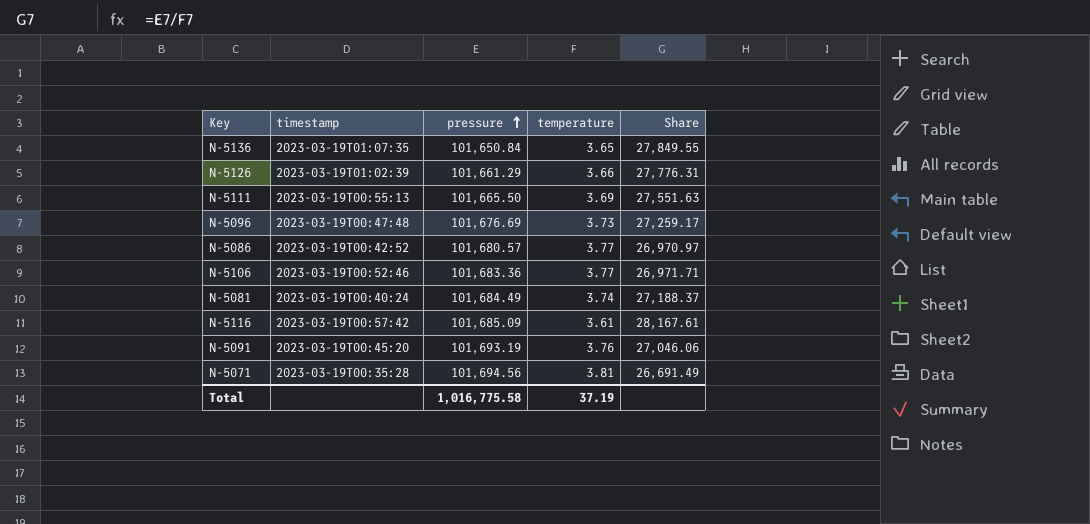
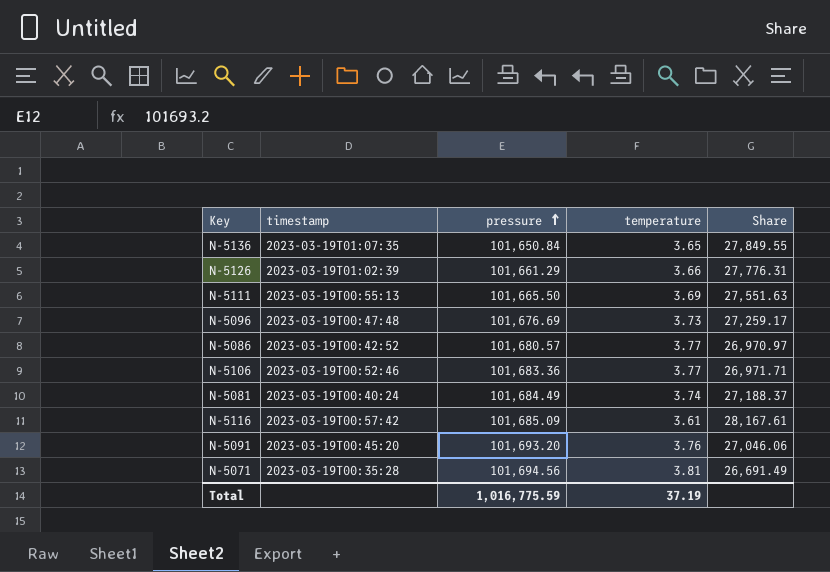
N-5091 | pressure: 101,693.19 -> 101,693.20
Total | pressure: 1,016,775.58 -> 1,016,775.59

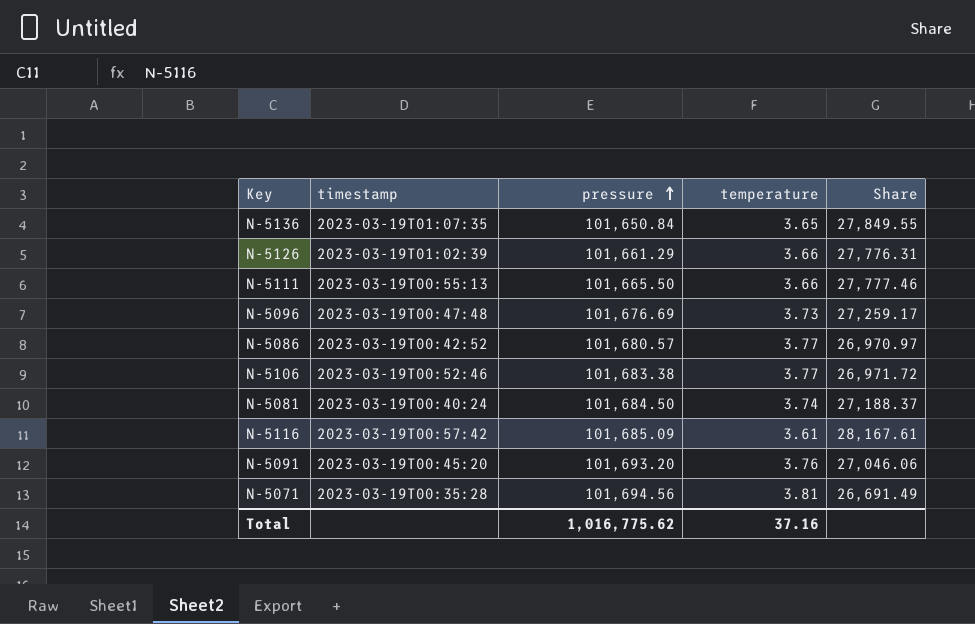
N-5111 | temperature: 3.69 -> 3.66
N-5111 | Share: 27,551.63 -> 27,777.46
N-5106 | pressure: 101,683.36 -> 101,683.38
N-5106 | Share: 26,971.71 -> 26,971.72
N-5081 | pressure: 101,684.49 -> 101,684.50
Total | pressure: 1,016,775.59 -> 1,016,775.62
Total | temperature: 37.19 -> 37.16

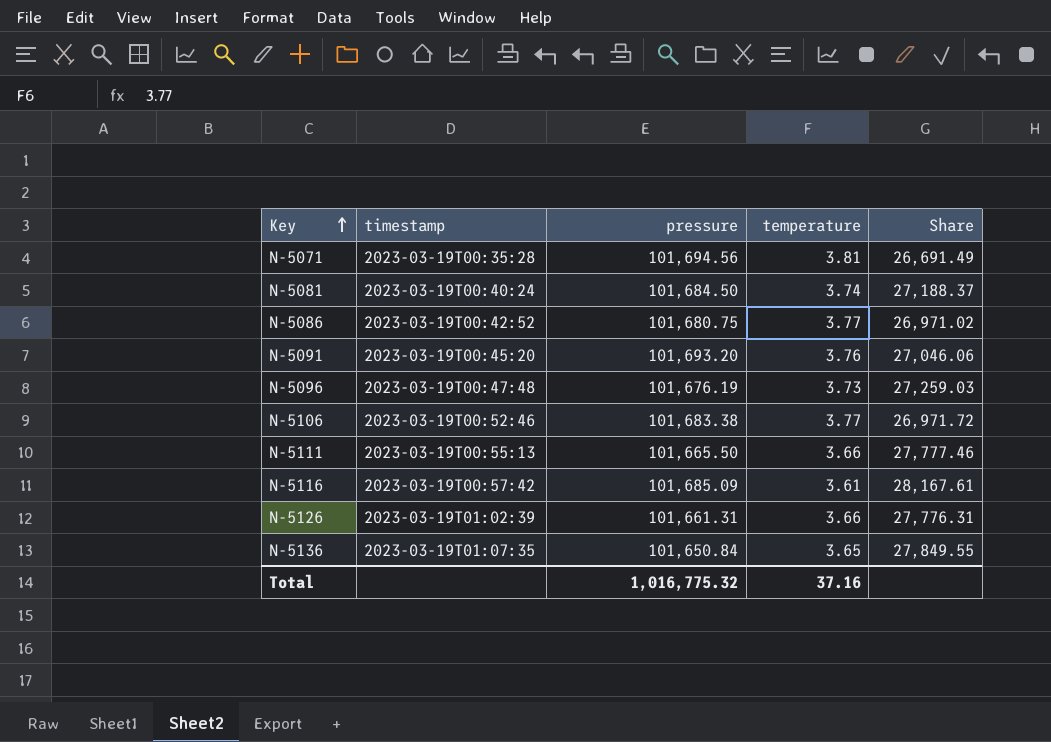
row order: pressure ascending -> Key ascending
N-5086 | pressure: 101,680.57 -> 101,680.75
N-5086 | Share: 26,970.97 -> 26,971.02
N-5096 | pressure: 101,676.69 -> 101,676.19
N-5096 | Share: 27,259.17 -> 27,259.03
N-5126 | pressure: 101,661.29 -> 101,661.31
Total | pressure: 1,016,775.62 -> 1,016,775.32

